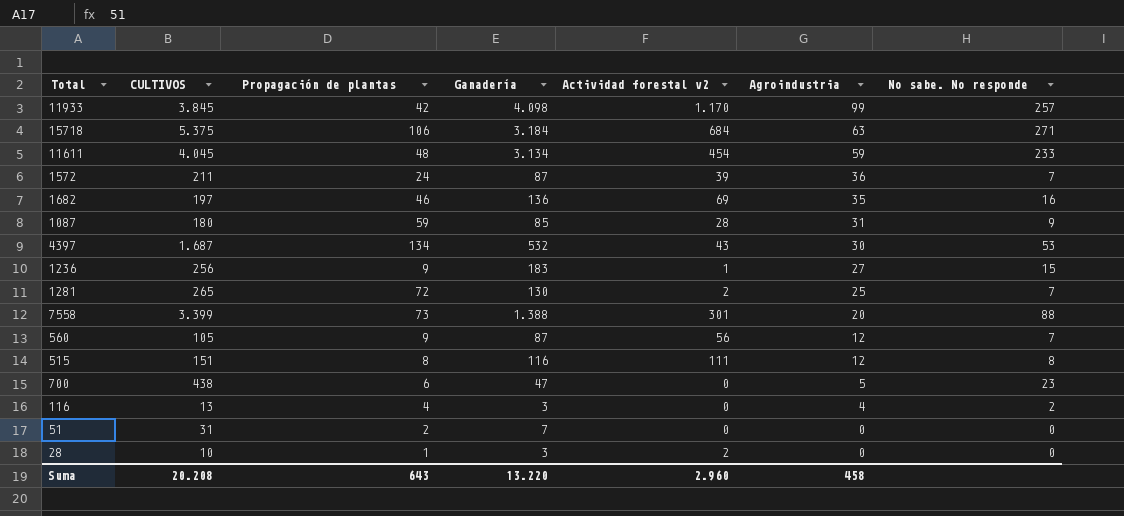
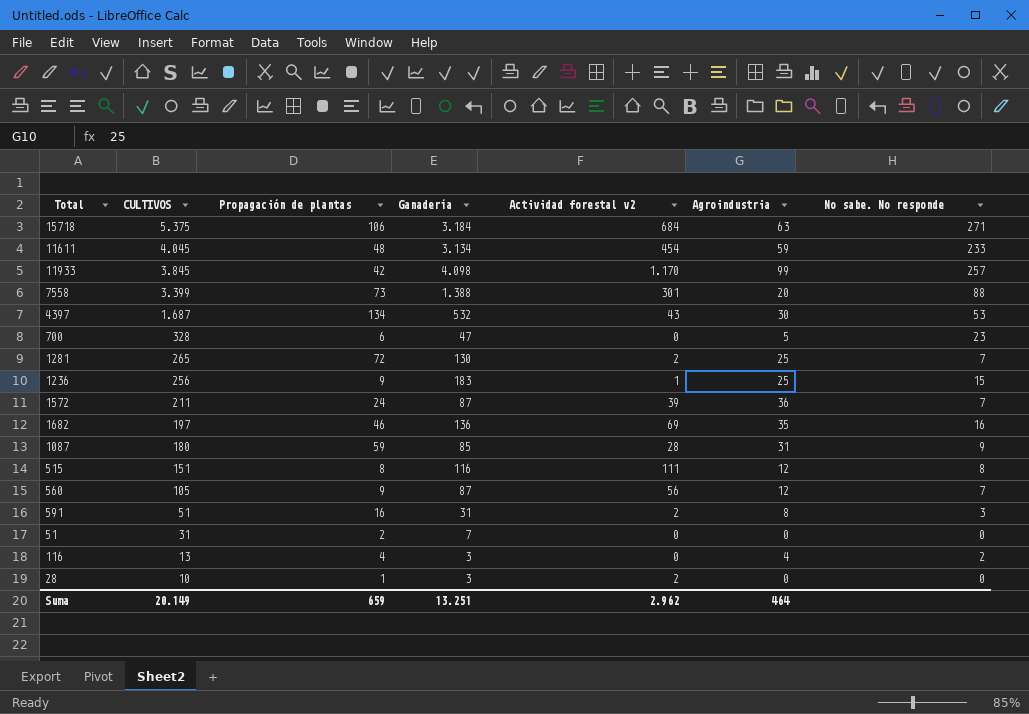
row order: Agroindustria descending -> CULTIVOS descending
700 | CULTIVOS: 438 -> 328
1236 | Agroindustria: 27 -> 25
row 591: none -> 51 | 16 | 31 | 2 | 8 | 3
Suma | CULTIVOS: 20.208 -> 20.149
Suma | Propagación de plantas: 643 -> 659
Suma | Ganadería: 13.220 -> 13.251
Suma | Actividad forestal v2: 2.960 -> 2.962
Suma | Agroindustria: 458 -> 464

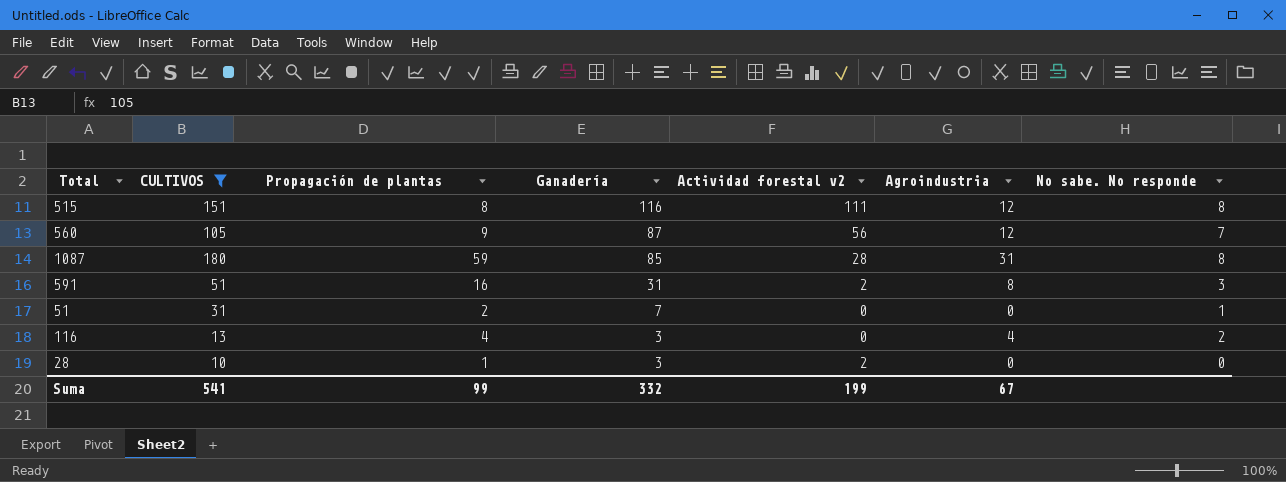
filter: none -> CULTIVOS <= 180
row order: CULTIVOS descending -> Ganadería descending
1087 | No sabe. No responde: 9 -> 8
51 | No sabe. No responde: 0 -> 1
Suma | CULTIVOS: 20.149 -> 541
Suma | Propagación de plantas: 659 -> 99
Suma | Ganadería: 13.251 -> 332
Suma | Actividad forestal v2: 2.962 -> 199
Suma | Agroindustria: 464 -> 67

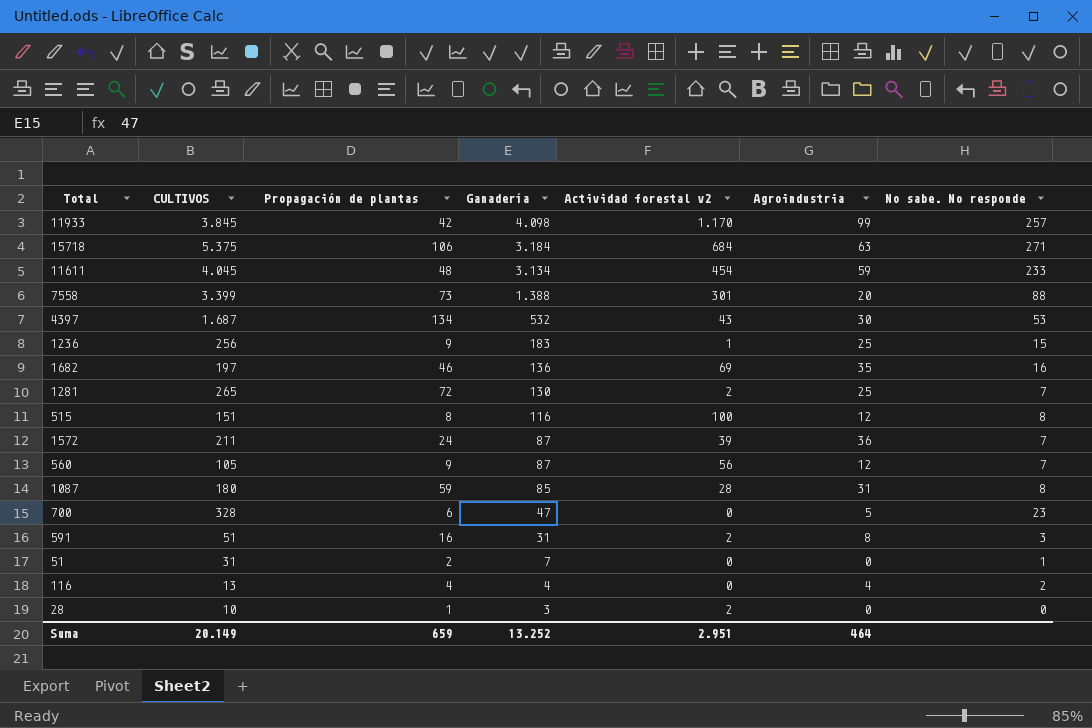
filter: CULTIVOS <= 180 -> none
515 | Actividad forestal v2: 111 -> 100
116 | Ganadería: 3 -> 4
Suma | CULTIVOS: 541 -> 20.149
Suma | Propagación de plantas: 99 -> 659
Suma | Ganadería: 332 -> 13.252
Suma | Actividad forestal v2: 199 -> 2.951
Suma | Agroindustria: 67 -> 464

